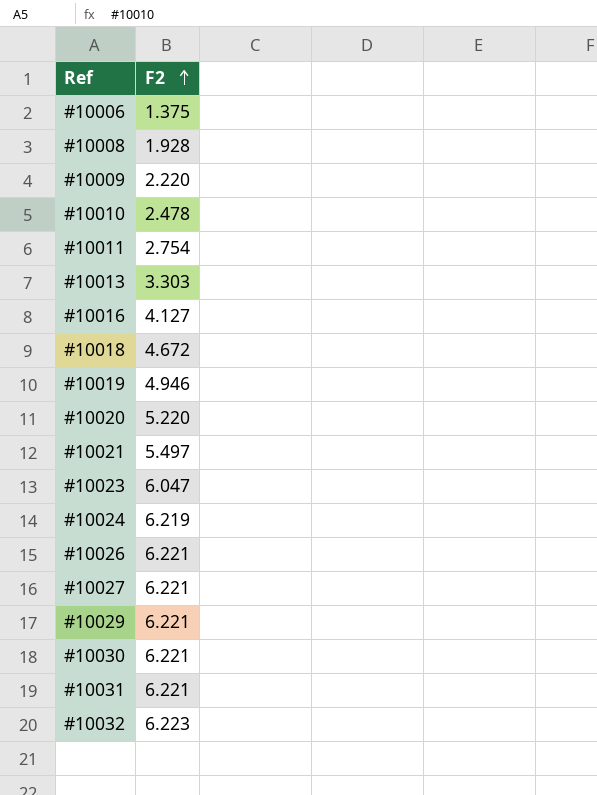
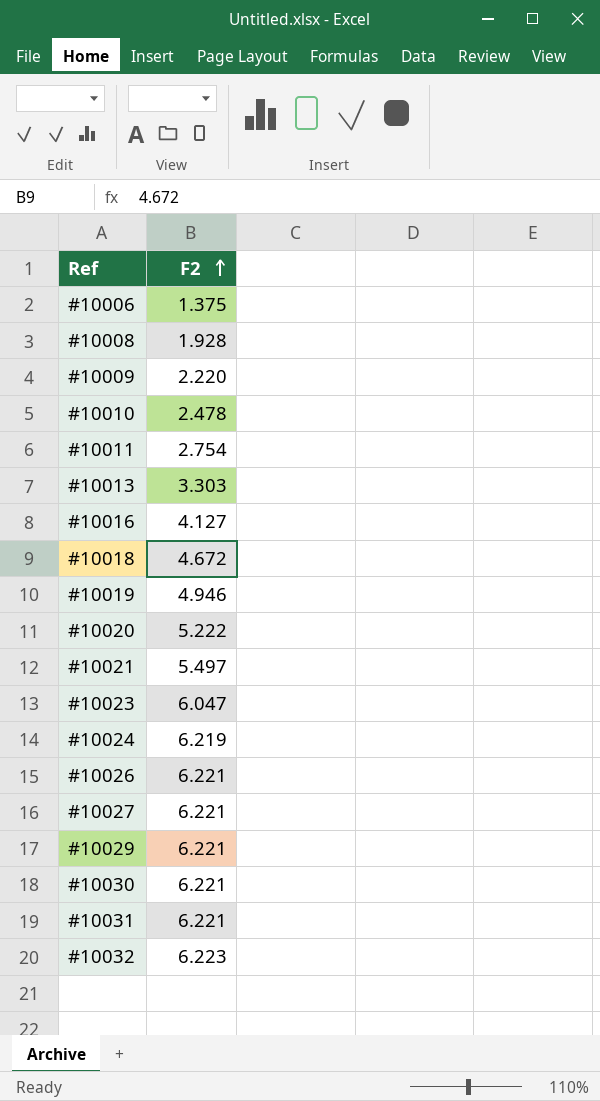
#10020 | F2: 5.220 -> 5.222

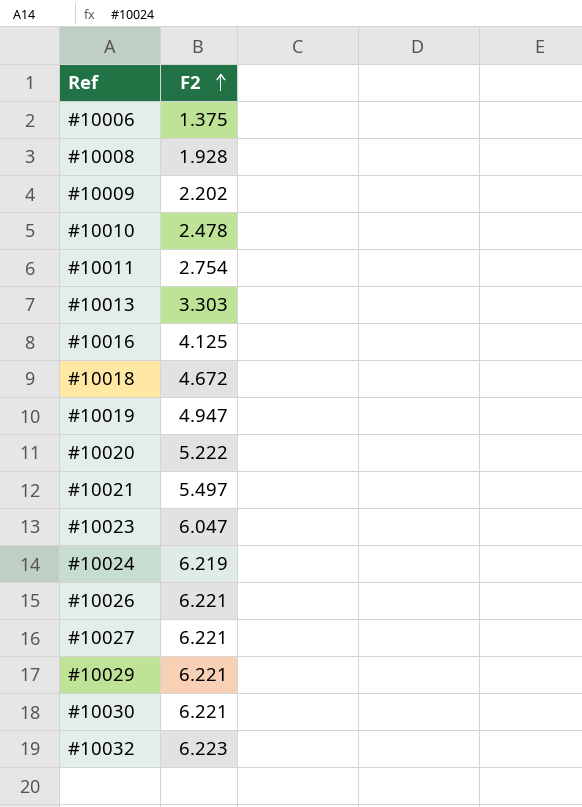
row #10031: 6.221 -> none
#10009 | F2: 2.220 -> 2.202
#10016 | F2: 4.127 -> 4.125
#10019 | F2: 4.946 -> 4.947

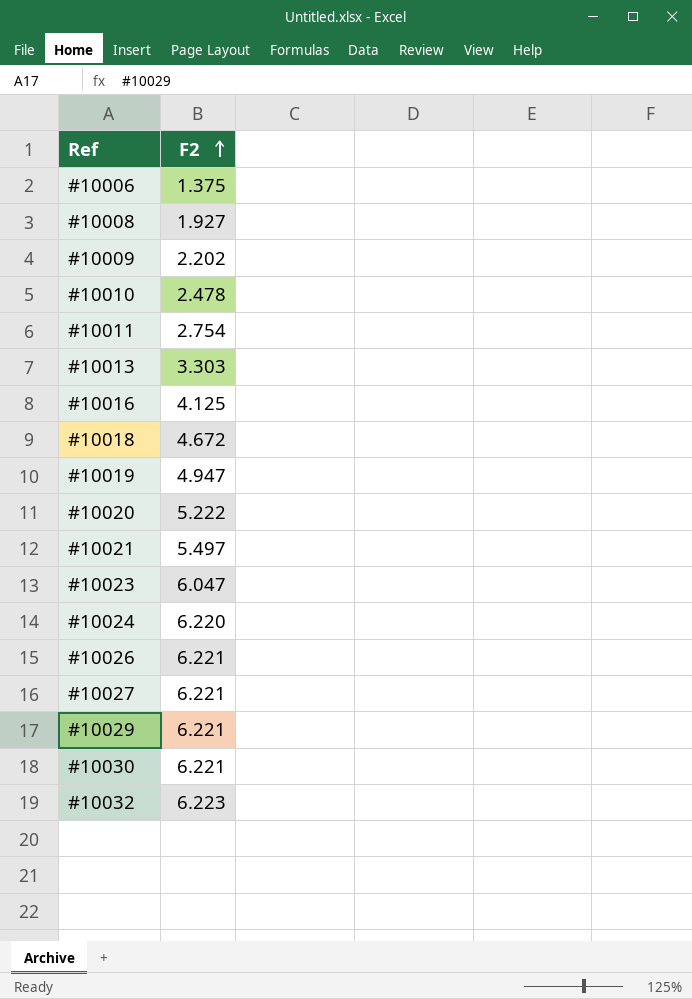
#10008 | F2: 1.928 -> 1.927
#10024 | F2: 6.219 -> 6.220

